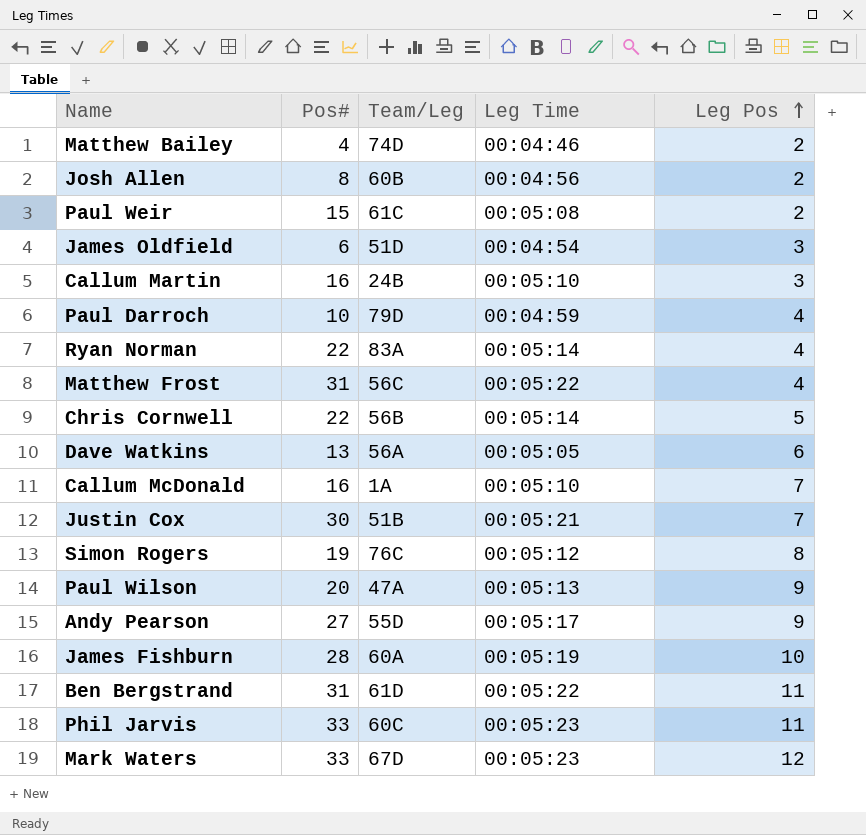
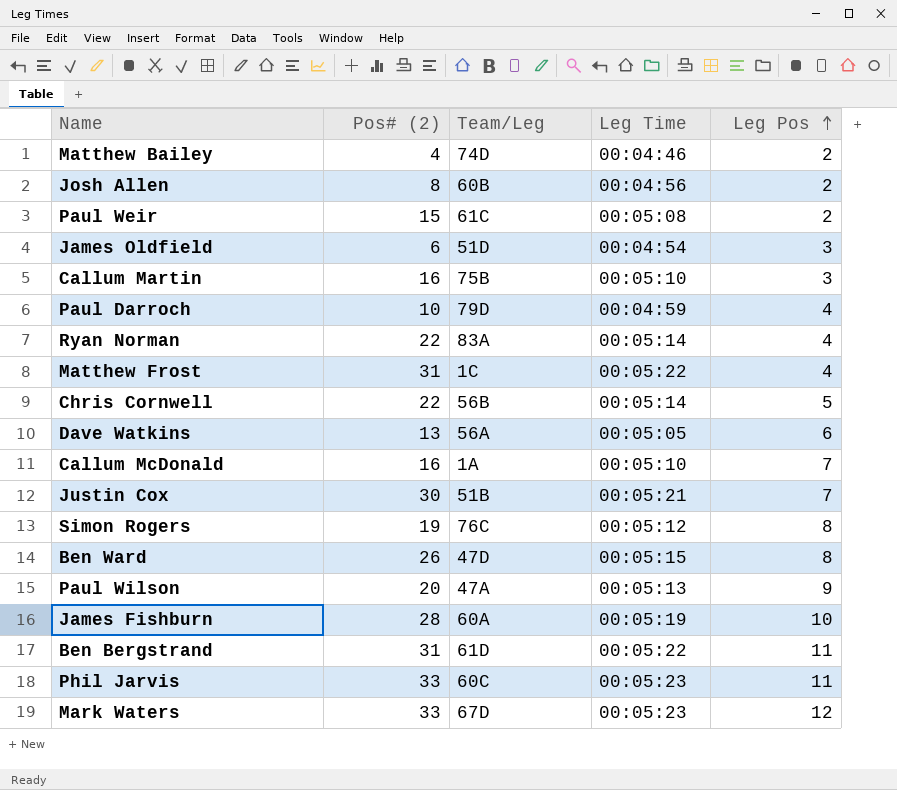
column name: Pos# -> Pos# (2)
row Andy Pearson: 27 | 55D | 00:05:17 | 9 -> none
Callum Martin | Team/Leg: 24B -> 75B
Matthew Frost | Team/Leg: 56C -> 1C
row Ben Ward: none -> 26 | 47D | 00:05:15 | 8

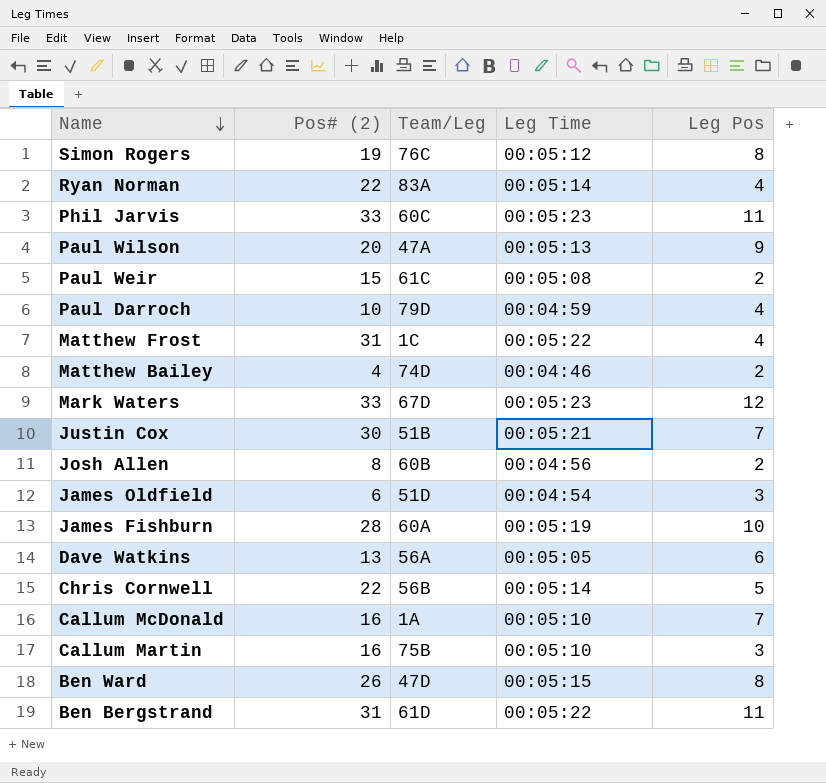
row order: Leg Pos ascending -> Name descending

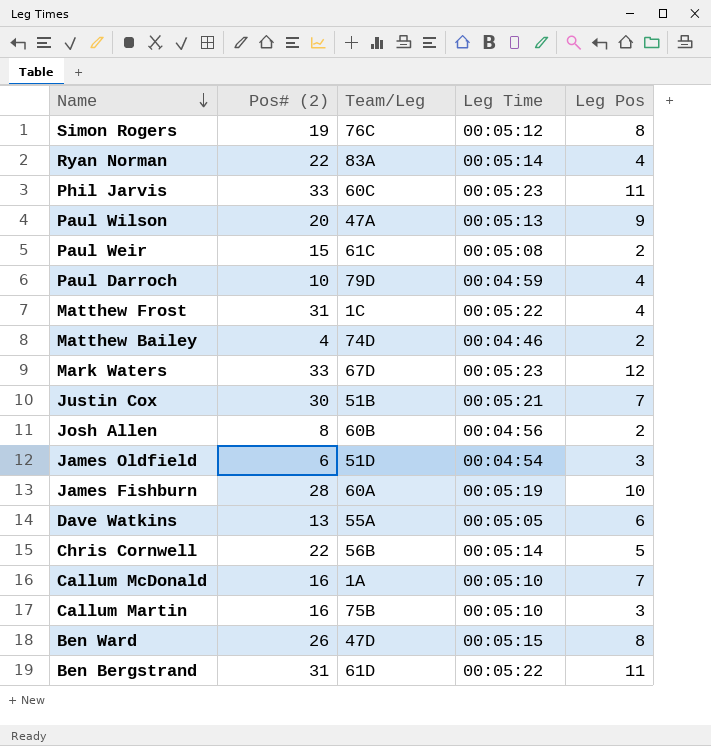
Dave Watkins | Team/Leg: 56A -> 55A

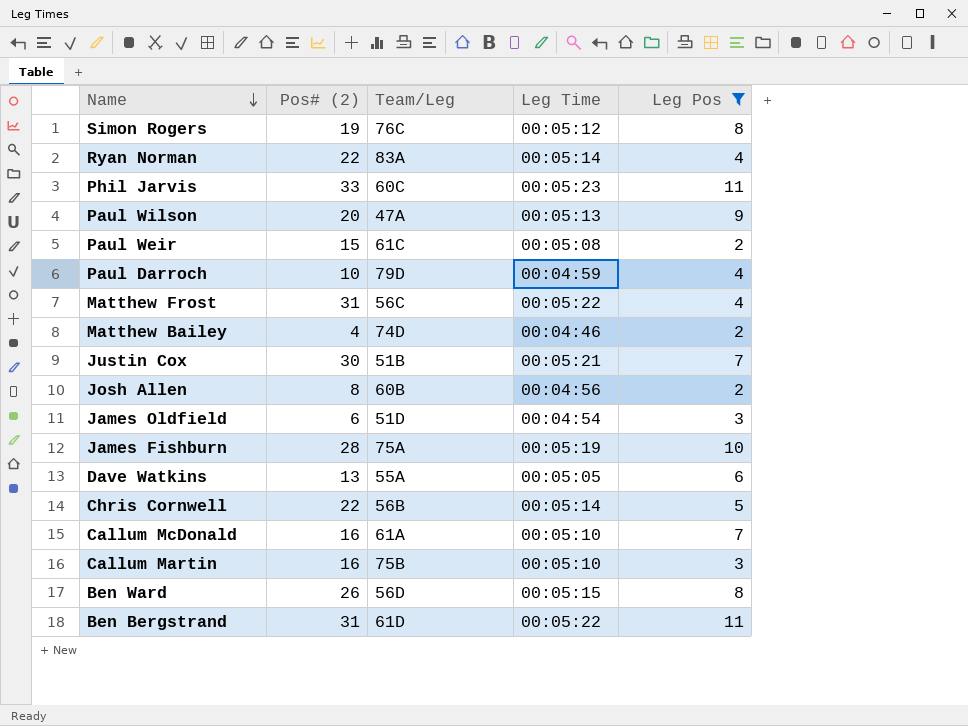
filter: none -> Leg Pos != 12
Matthew Frost | Team/Leg: 1C -> 56C
James Fishburn | Team/Leg: 60A -> 75A
Callum McDonald | Team/Leg: 1A -> 61A
Ben Ward | Team/Leg: 47D -> 56D

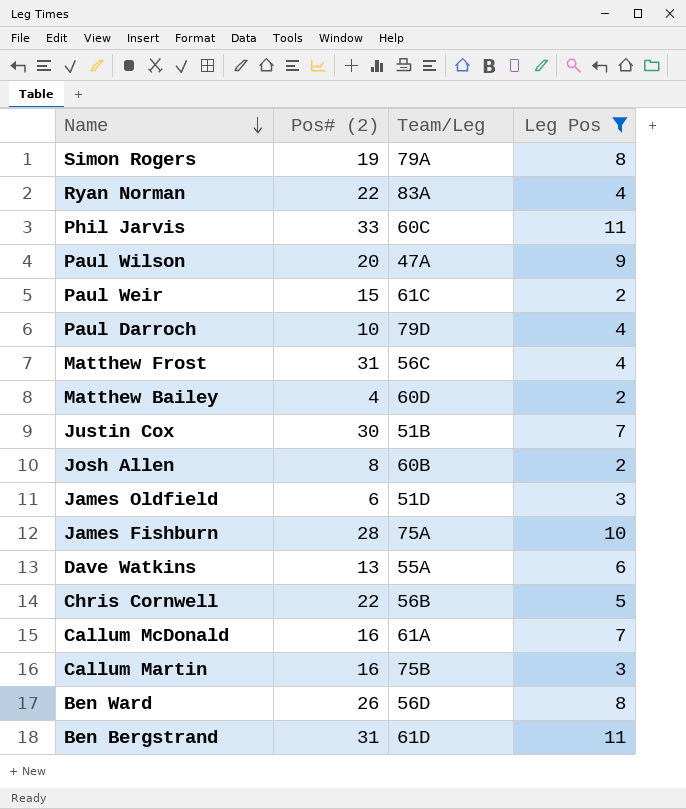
column Leg Time | position: 4 -> none
Simon Rogers | Team/Leg: 76C -> 79A
Matthew Bailey | Team/Leg: 74D -> 60D

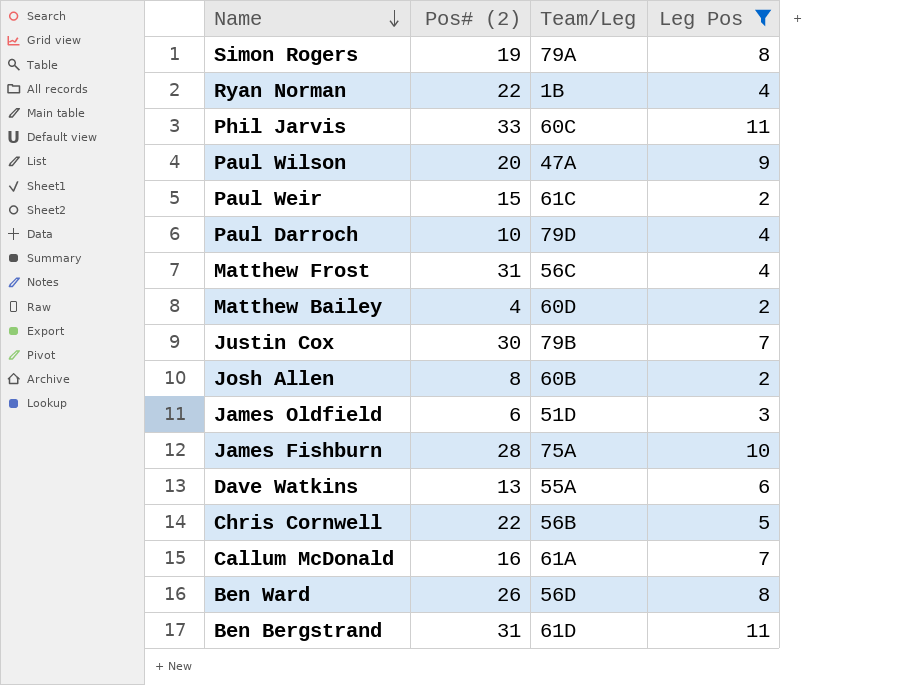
row Callum Martin: 16 | 75B | 3 -> none
Ryan Norman | Team/Leg: 83A -> 1B
Justin Cox | Team/Leg: 51B -> 79B

